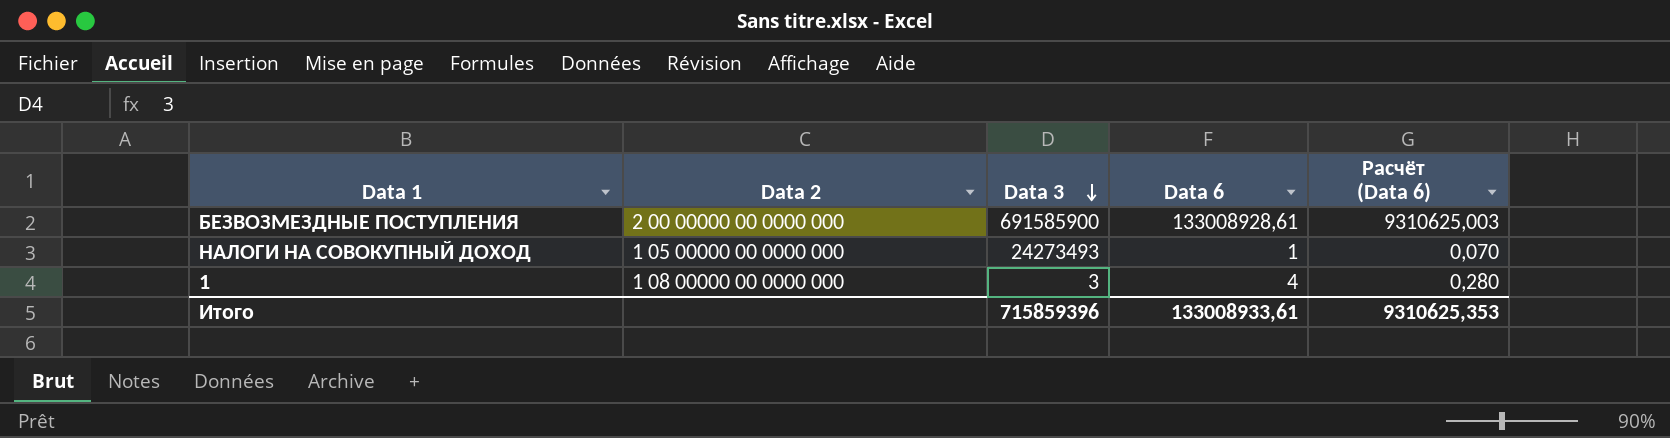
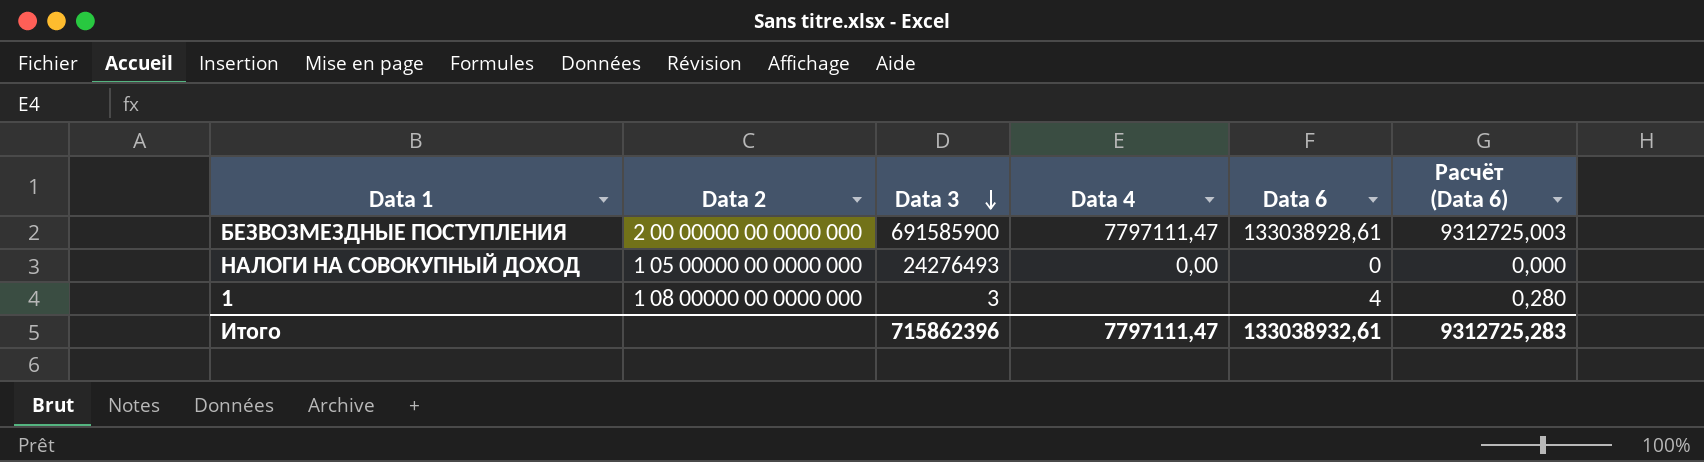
column Data 4 | position: none -> 4
БЕЗВОЗМЕЗДНЫЕ ПОСТУПЛЕНИЯ | Data 6: 133008928,61 -> 133038928,61
БЕЗВОЗМЕЗДНЫЕ ПОСТУПЛЕНИЯ | Расчёт (Data 6): 9310625,003 -> 9312725,003
НАЛОГИ НА СОВОКУПНЫЙ ДОХОД | Data 3: 24273493 -> 24276493
НАЛОГИ НА СОВОКУПНЫЙ ДОХОД | Data 6: 1 -> 0
НАЛОГИ НА СОВОКУПНЫЙ ДОХОД | Расчёт (Data 6): 0,070 -> 0,000
Итого | Data 3: 715859396 -> 715862396
Итого | Data 6: 133008933,61 -> 133038932,61
Итого | Расчёт (Data 6): 9310625,353 -> 9312725,283

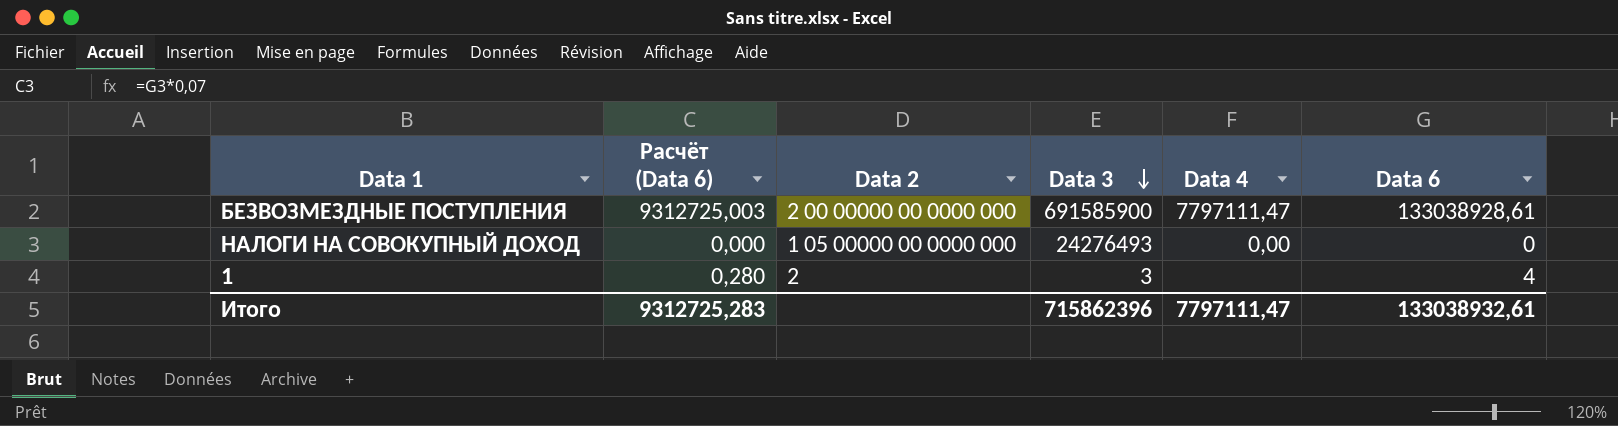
column Расчёт (Data 6) | position: 6 -> 2
1 | Data 2: 1 08 00000 00 0000 000 -> 2

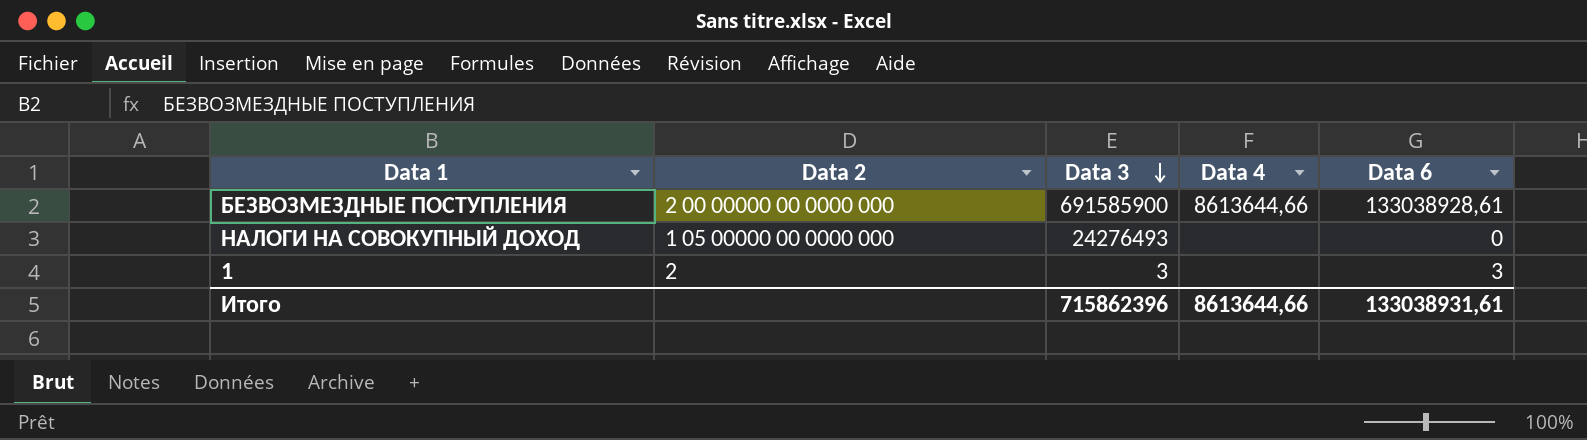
column Расчёт (Data 6) | formula: [Data 6] * 0,07 -> none
БЕЗВОЗМЕЗДНЫЕ ПОСТУПЛЕНИЯ | Data 4: 7797111,47 -> 8613644,66
НАЛОГИ НА СОВОКУПНЫЙ ДОХОД | Data 4: 0,00 -> none
1 | Data 6: 4 -> 3
Итого | Data 4: 7797111,47 -> 8613644,66
Итого | Data 6: 133038932,61 -> 133038931,61

